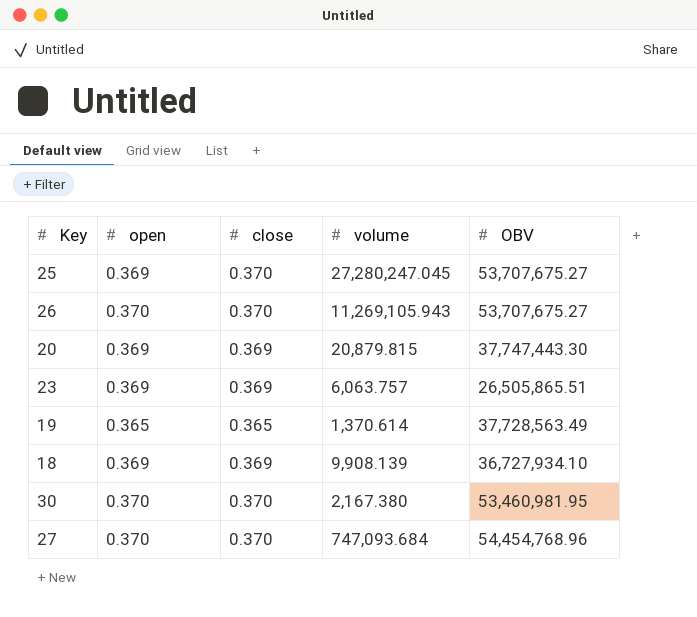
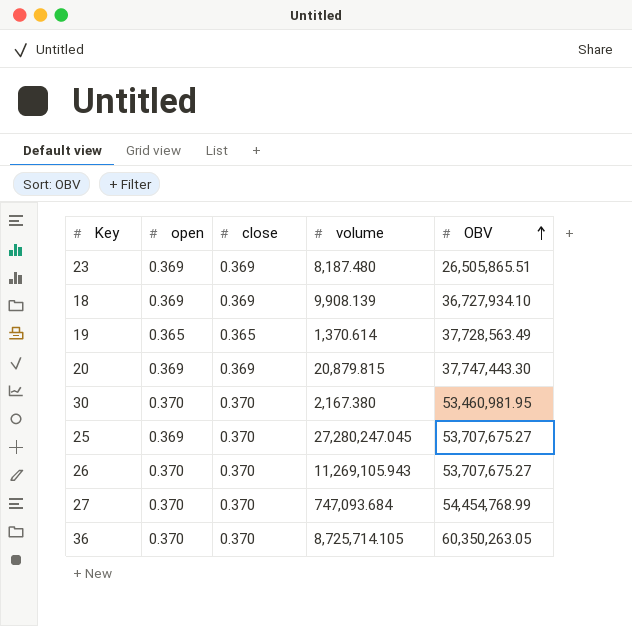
row order: none -> OBV ascending
23 | volume: 6,063.757 -> 8,187.480
27 | OBV: 54,454,768.96 -> 54,454,768.99
row 36: none -> 0.370 | 0.370 | 8,725,714.105 | 60,350,263.05

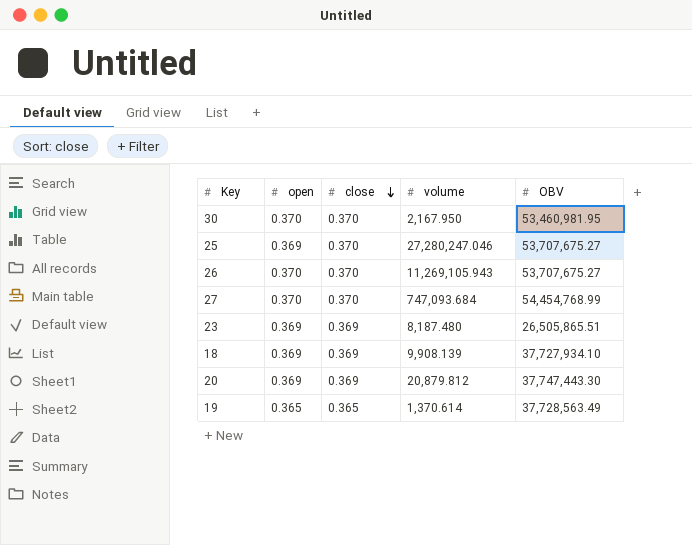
row order: OBV ascending -> close descending
row 36: 0.370 | 0.370 | 8,725,714.105 | 60,350,263.05 -> none
30 | volume: 2,167.380 -> 2,167.950
25 | volume: 27,280,247.045 -> 27,280,247.046
18 | OBV: 36,727,934.10 -> 37,727,934.10
20 | volume: 20,879.815 -> 20,879.812

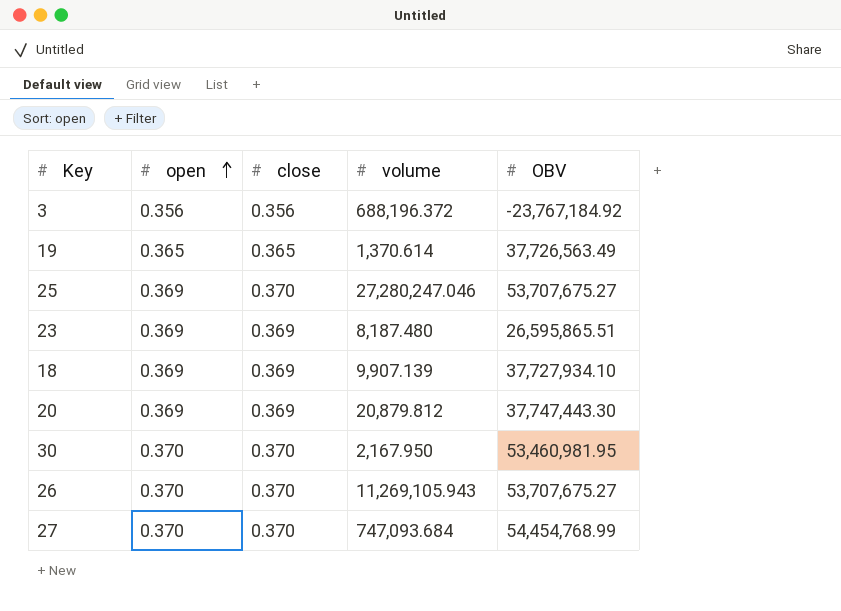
row order: close descending -> open ascending
row 3: none -> 0.356 | 0.356 | 688,196.372 | -23,767,184.92
19 | OBV: 37,728,563.49 -> 37,726,563.49
23 | OBV: 26,505,865.51 -> 26,595,865.51
18 | volume: 9,908.139 -> 9,907.139

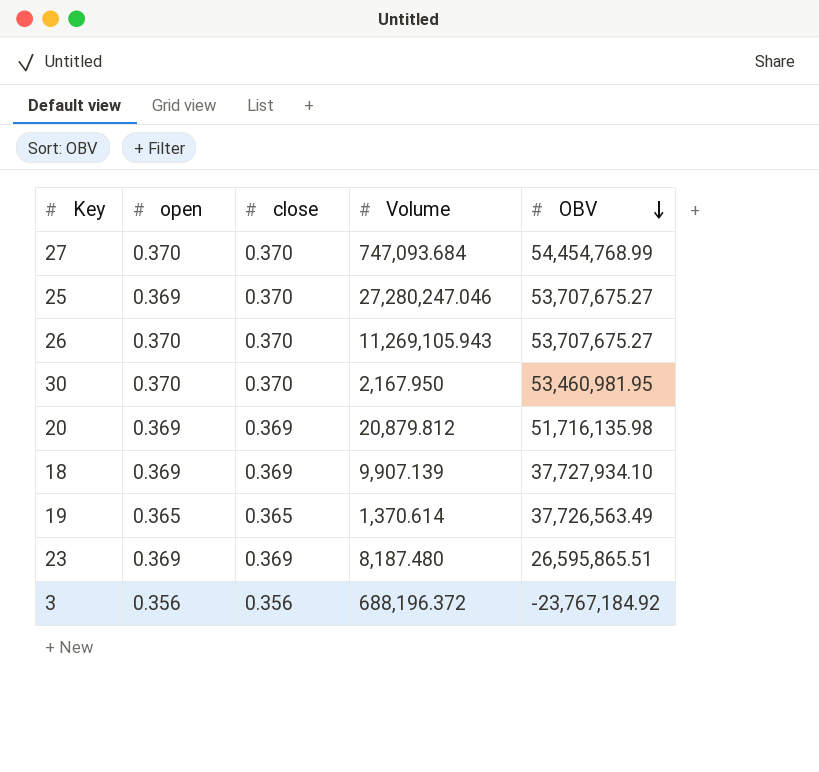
row order: open ascending -> OBV descending
column name: volume -> Volume
20 | OBV: 37,747,443.30 -> 51,716,135.98

